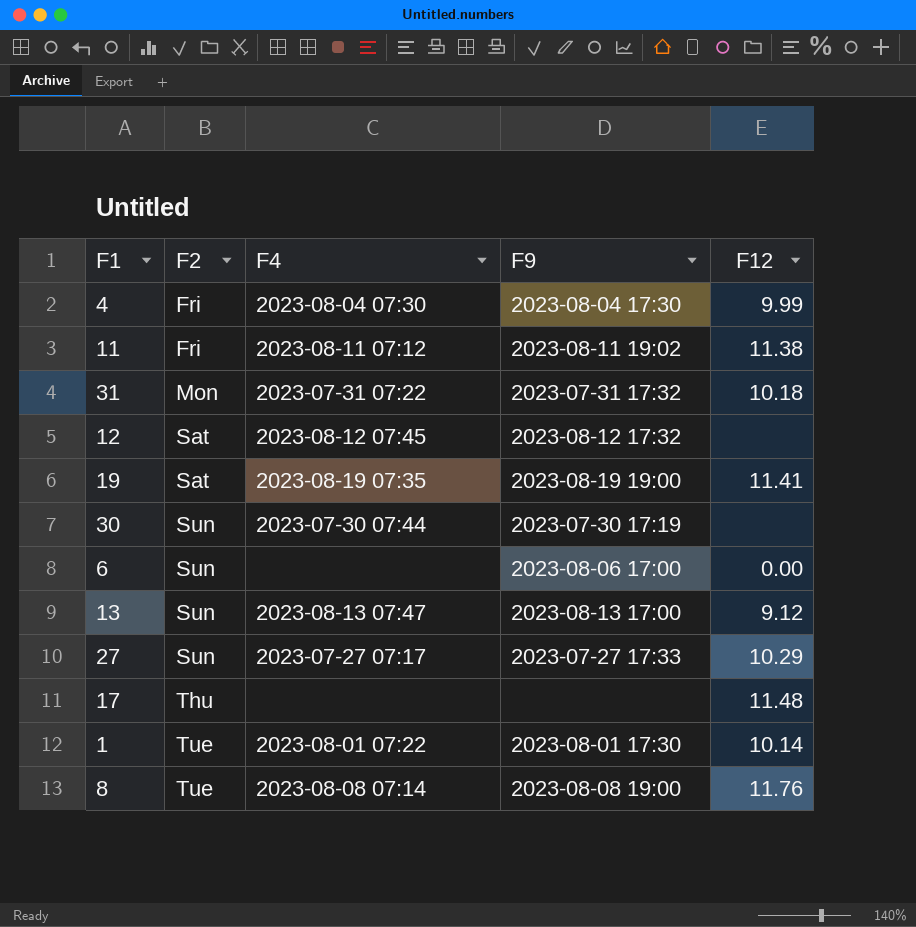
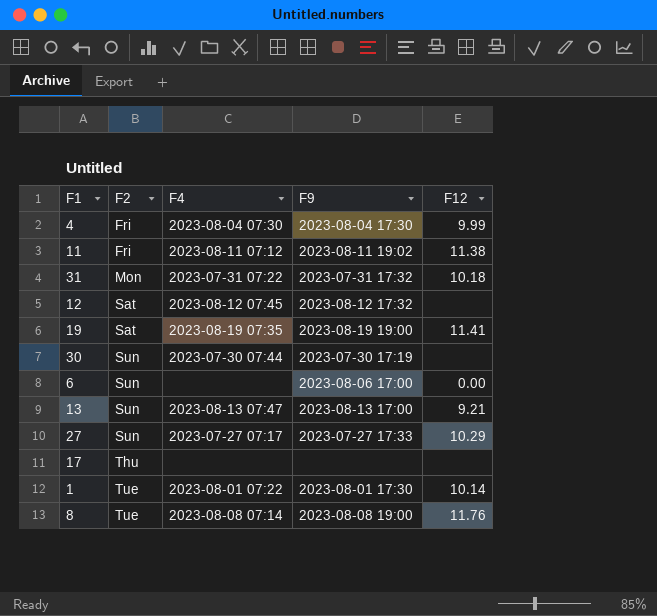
13 | F12: 9.12 -> 9.21
17 | F12: 11.48 -> none

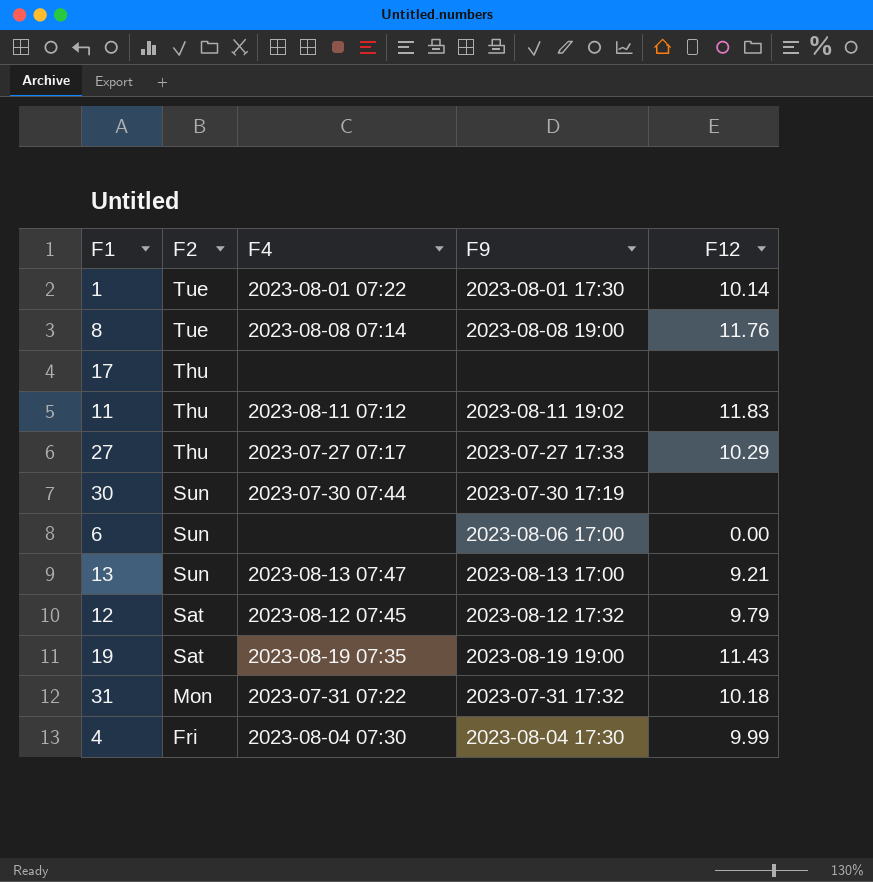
row order: F2 ascending -> F2 descending
11 | F2: Fri -> Thu
11 | F12: 11.38 -> 11.83
27 | F2: Sun -> Thu
12 | F12: none -> 9.79
19 | F12: 11.41 -> 11.43

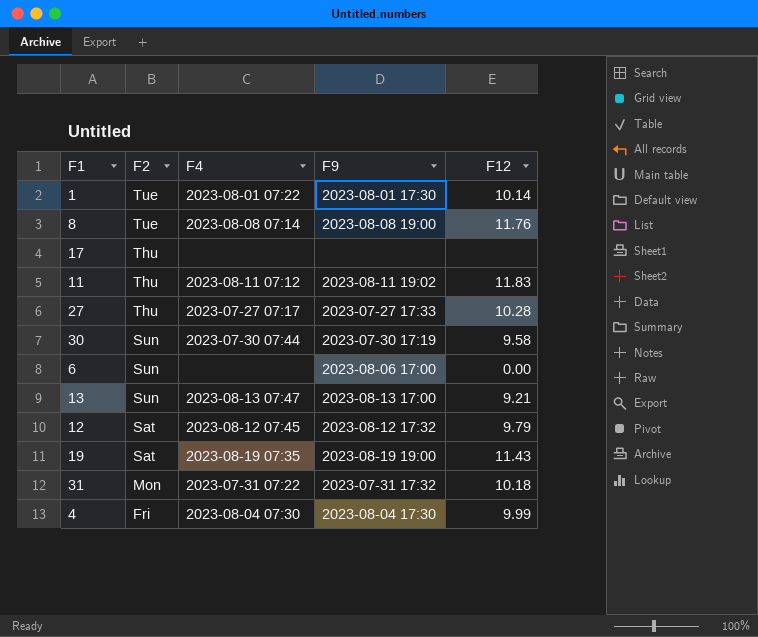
27 | F12: 10.29 -> 10.28
30 | F12: none -> 9.58

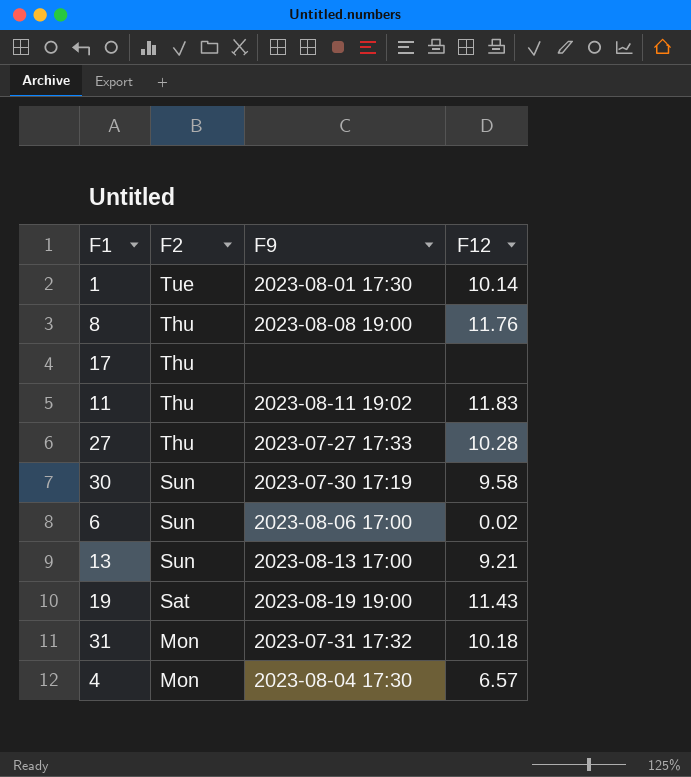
column F4 | position: 3 -> none
row 12: Sat | 2023-08-12 07:45 | 2023-08-12 17:32 | 9.79 -> none
8 | F2: Tue -> Thu
6 | F12: 0.00 -> 0.02
4 | F2: Fri -> Mon
4 | F12: 9.99 -> 6.57

